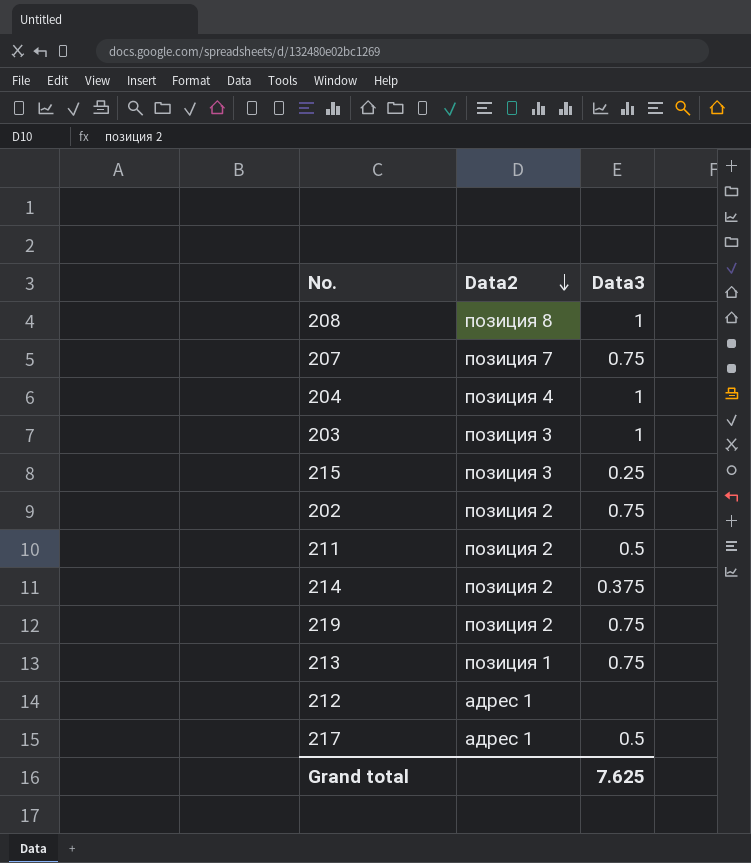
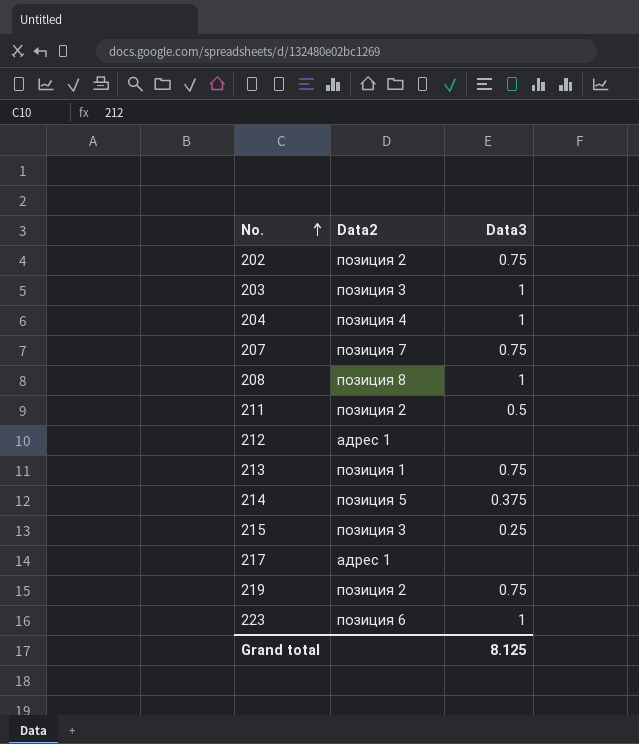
row order: Data2 descending -> No. ascending
214 | Data2: позиция 2 -> позиция 5
217 | Data3: 0.5 -> none
row 223: none -> позиция 6 | 1
Grand total | Data3: 7.625 -> 8.125

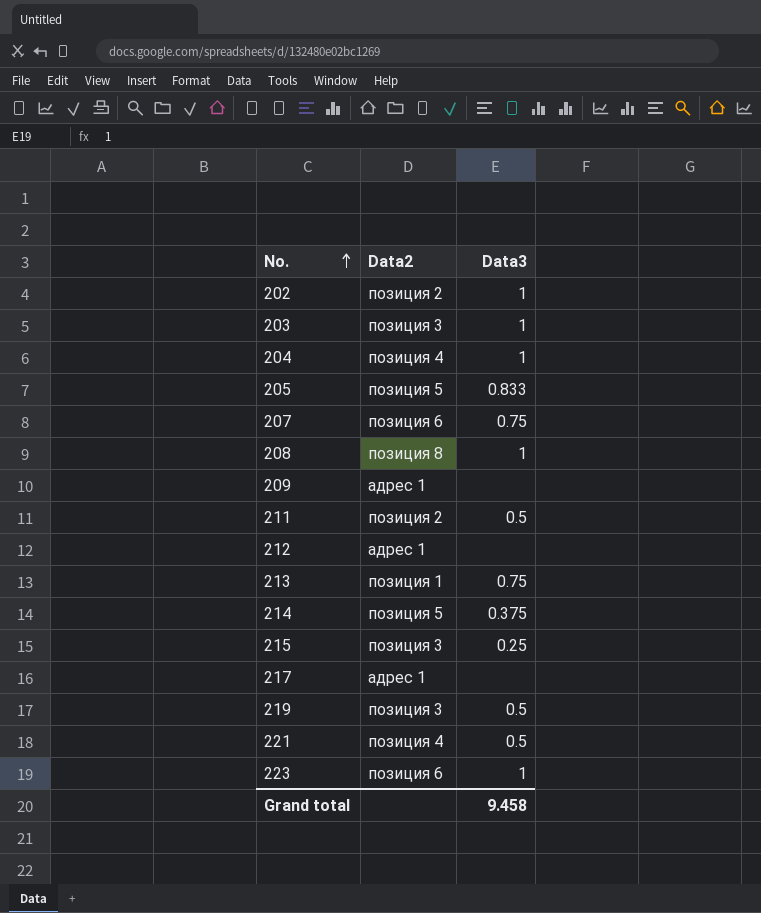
202 | Data3: 0.75 -> 1
row 205: none -> позиция 5 | 0.833
207 | Data2: позиция 7 -> позиция 6
row 209: none -> адрес 1 | none
219 | Data2: позиция 2 -> позиция 3
219 | Data3: 0.75 -> 0.5
row 221: none -> позиция 4 | 0.5
Grand total | Data3: 8.125 -> 9.458

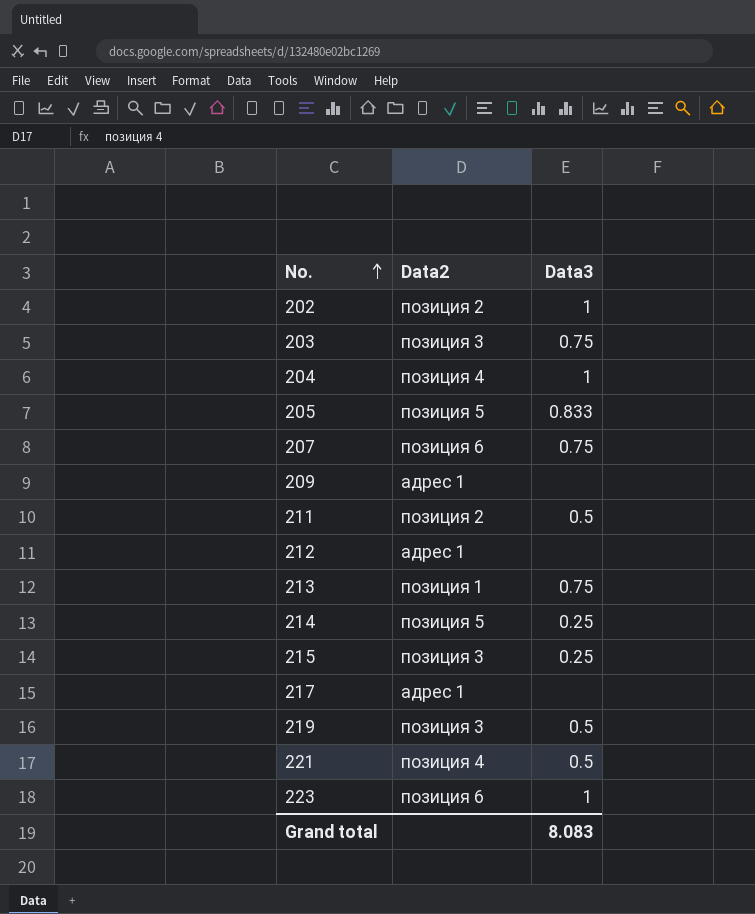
row 208: позиция 8 | 1 -> none
203 | Data3: 1 -> 0.75
214 | Data3: 0.375 -> 0.25
Grand total | Data3: 9.458 -> 8.083

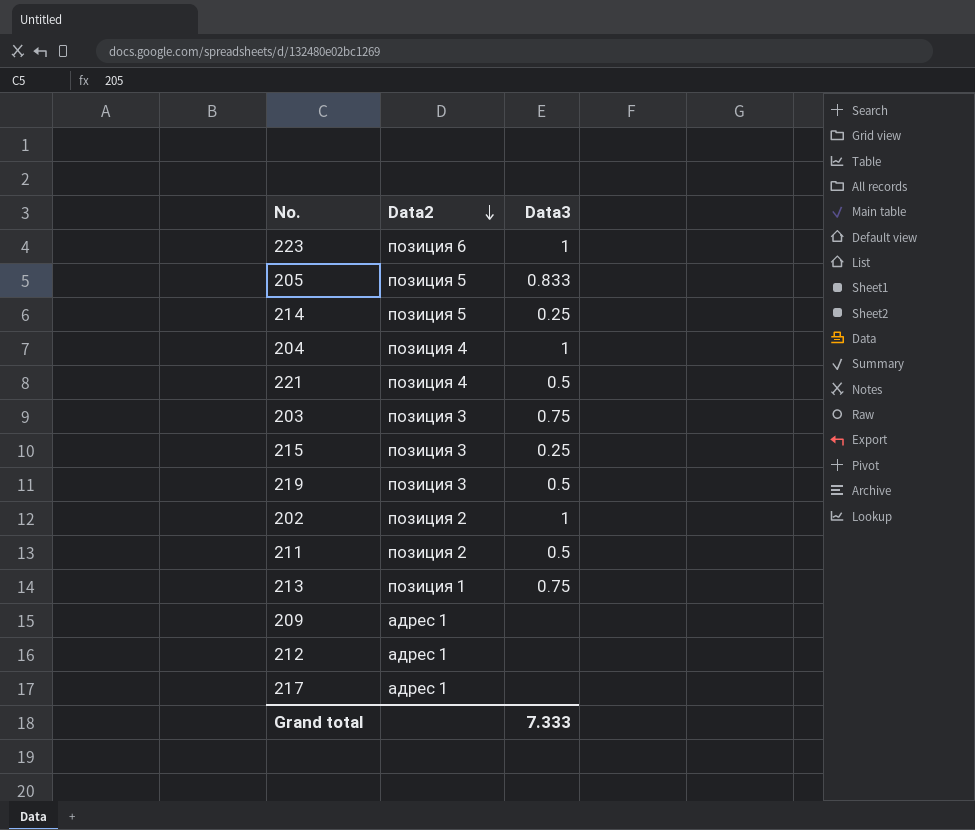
row order: No. ascending -> Data2 descending
row 207: позиция 6 | 0.75 -> none
Grand total | Data3: 8.083 -> 7.333

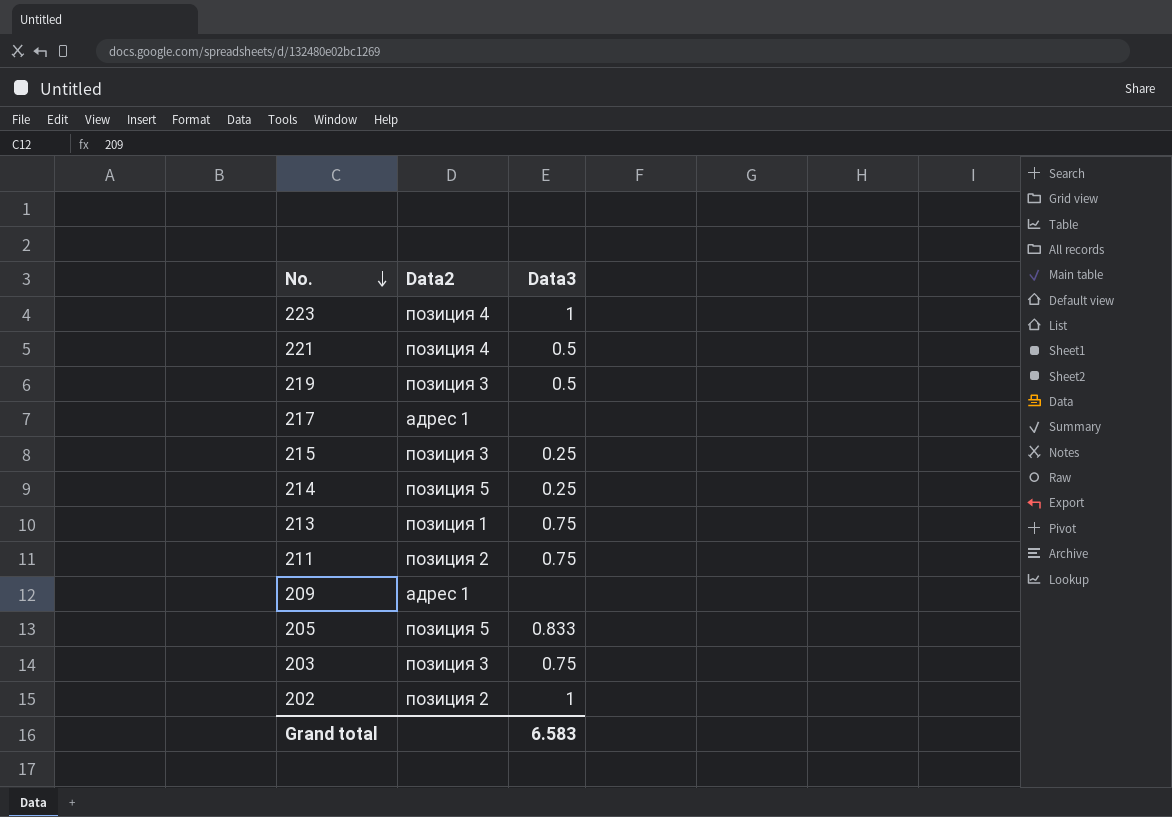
row order: Data2 descending -> No. descending
row 204: позиция 4 | 1 -> none
row 212: адрес 1 | none -> none
223 | Data2: позиция 6 -> позиция 4
211 | Data3: 0.5 -> 0.75
Grand total | Data3: 7.333 -> 6.583

